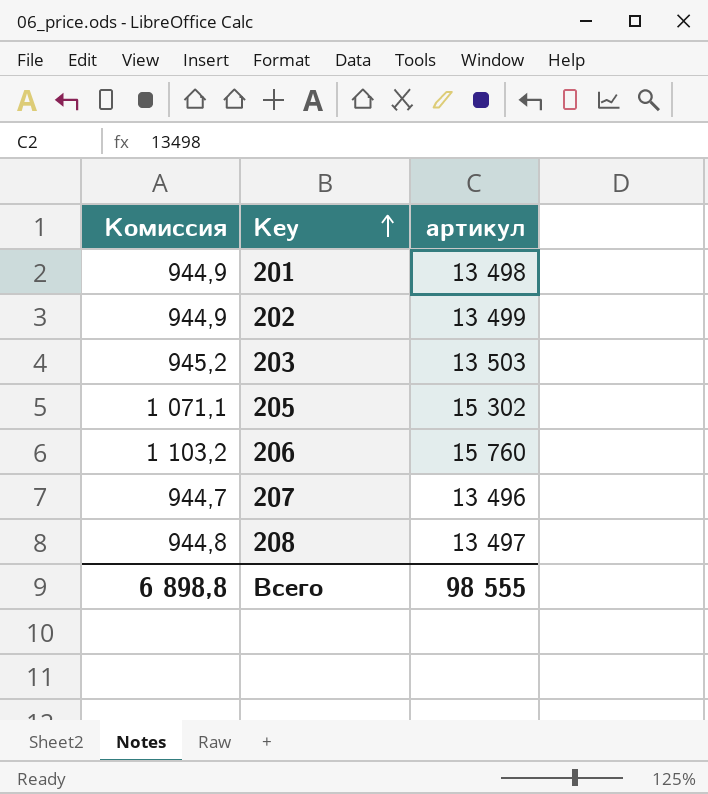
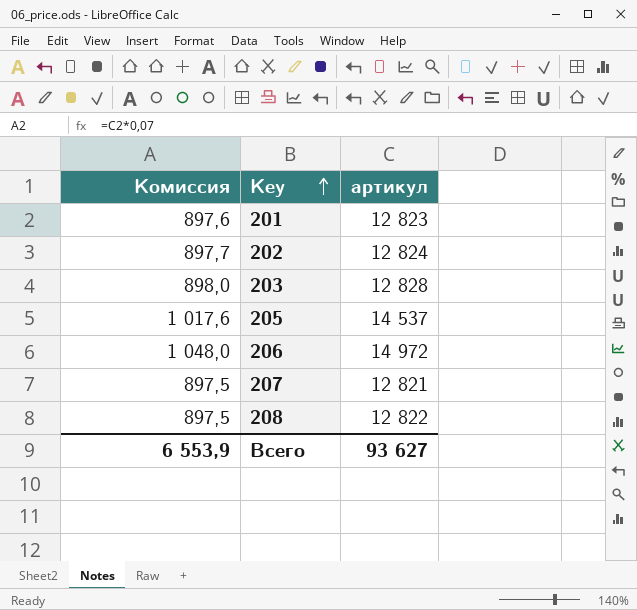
201 | Комиссия: 944,9 -> 897,6
201 | артикул: 13 498 -> 12 823
202 | Комиссия: 944,9 -> 897,7
202 | артикул: 13 499 -> 12 824
203 | Комиссия: 945,2 -> 898,0
203 | артикул: 13 503 -> 12 828
205 | Комиссия: 1 071,1 -> 1 017,6
205 | артикул: 15 302 -> 14 537
206 | Комиссия: 1 103,2 -> 1 048,0
206 | артикул: 15 760 -> 14 972
207 | Комиссия: 944,7 -> 897,5
207 | артикул: 13 496 -> 12 821
208 | Комиссия: 944,8 -> 897,5
208 | артикул: 13 497 -> 12 822
Всего | Комиссия: 6 898,8 -> 6 553,9
Всего | артикул: 98 555 -> 93 627

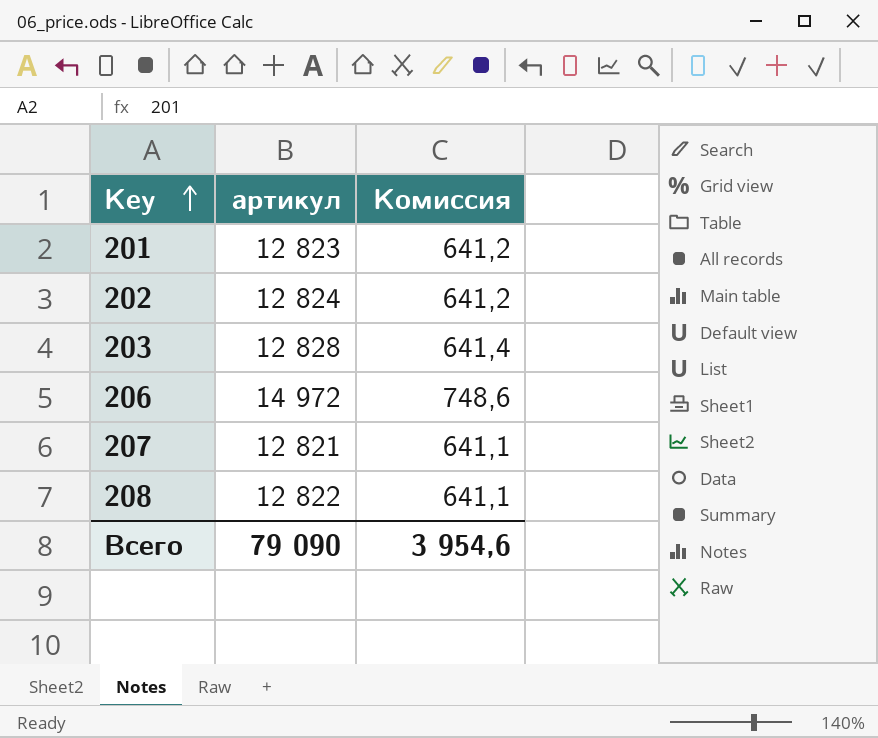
column Комиссия | formula: [артикул] * 0,07 -> [артикул] * 0,05
column Комиссия | position: 1 -> 3
row 205: 1 017,6 | 14 537 -> none
Всего | артикул: 93 627 -> 79 090
Всего | Комиссия: 6 553,9 -> 3 954,6

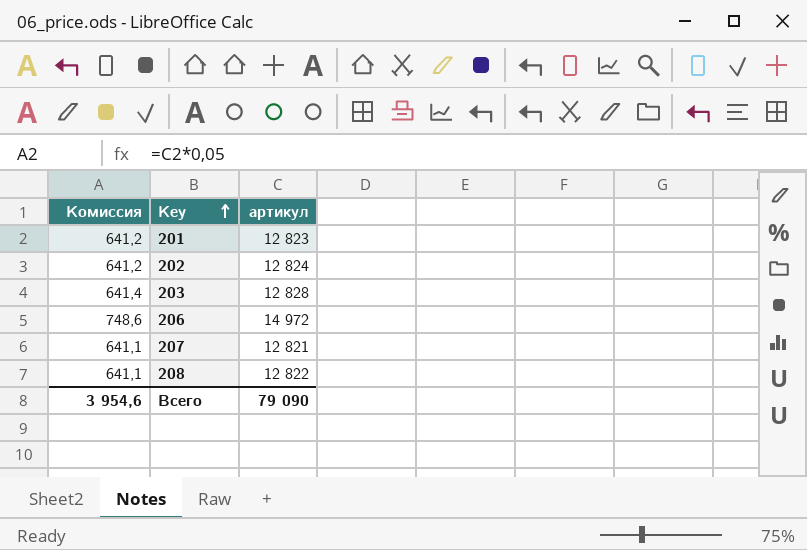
column Комиссия | position: 3 -> 1

